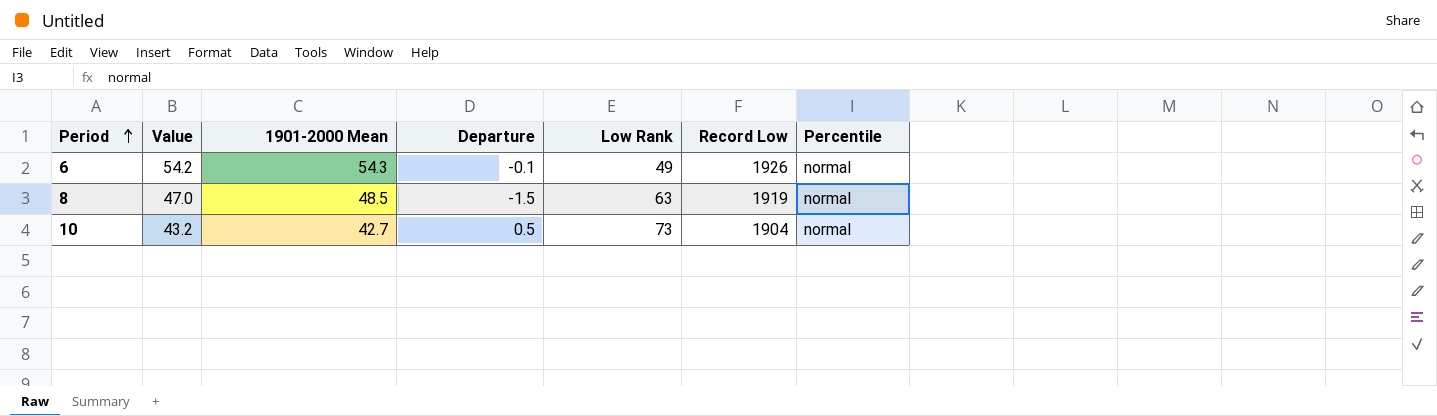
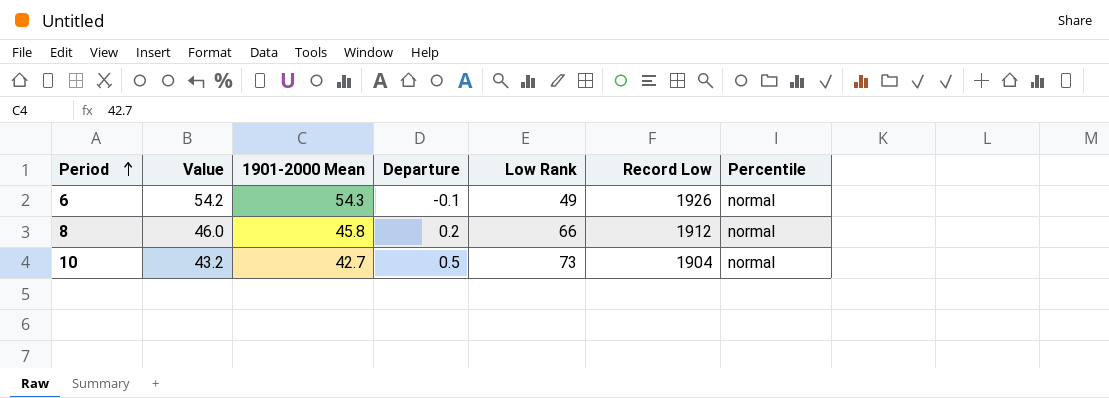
8 | Value: 47.0 -> 46.0
8 | 1901-2000 Mean: 48.5 -> 45.8
8 | Departure: -1.5 -> 0.2
8 | Low Rank: 63 -> 66
8 | Record Low: 1919 -> 1912

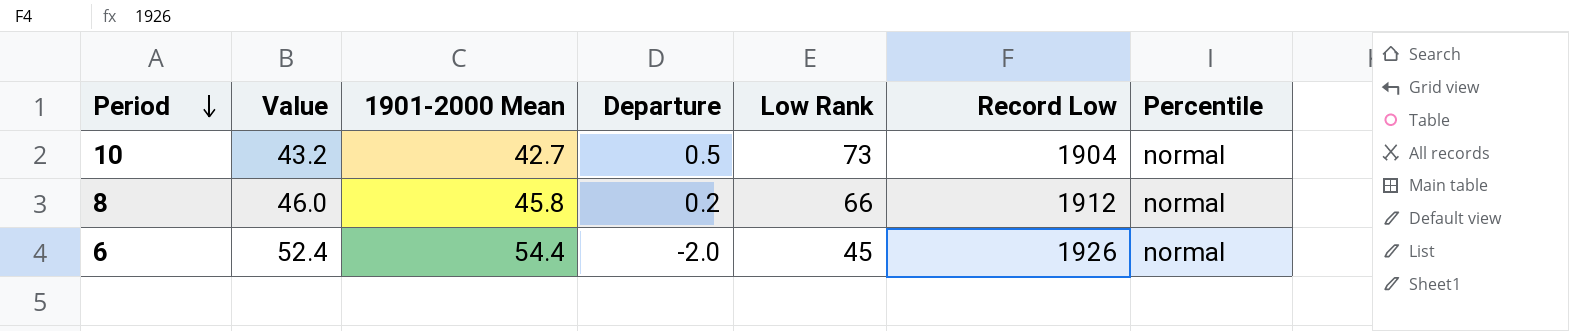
row order: Period ascending -> Period descending
6 | Value: 54.2 -> 52.4
6 | 1901-2000 Mean: 54.3 -> 54.4
6 | Departure: -0.1 -> -2.0
6 | Low Rank: 49 -> 45

